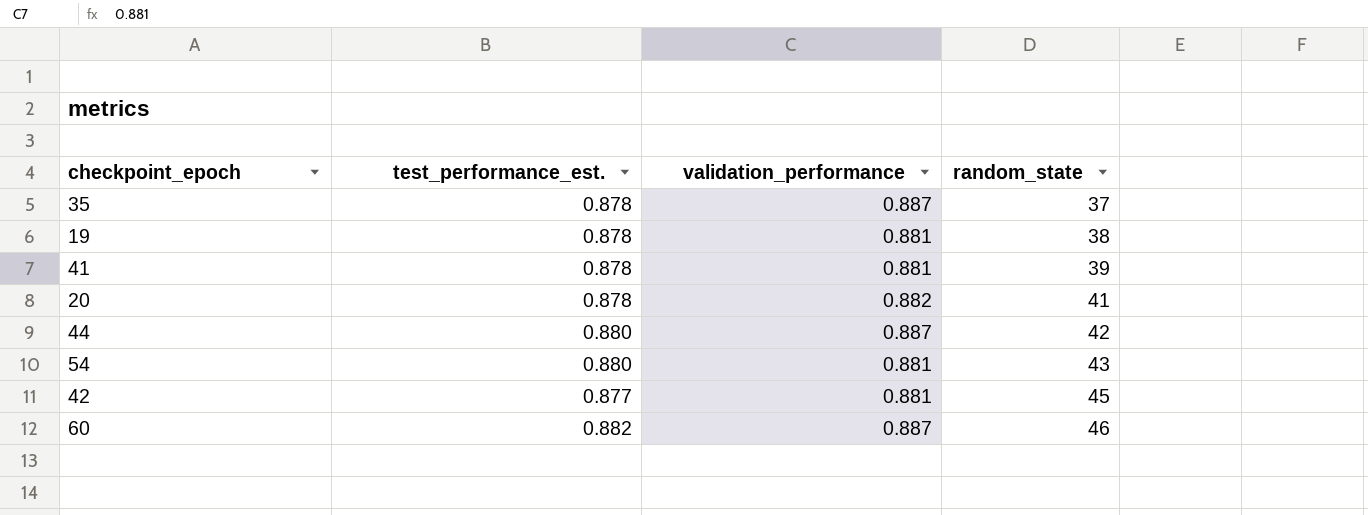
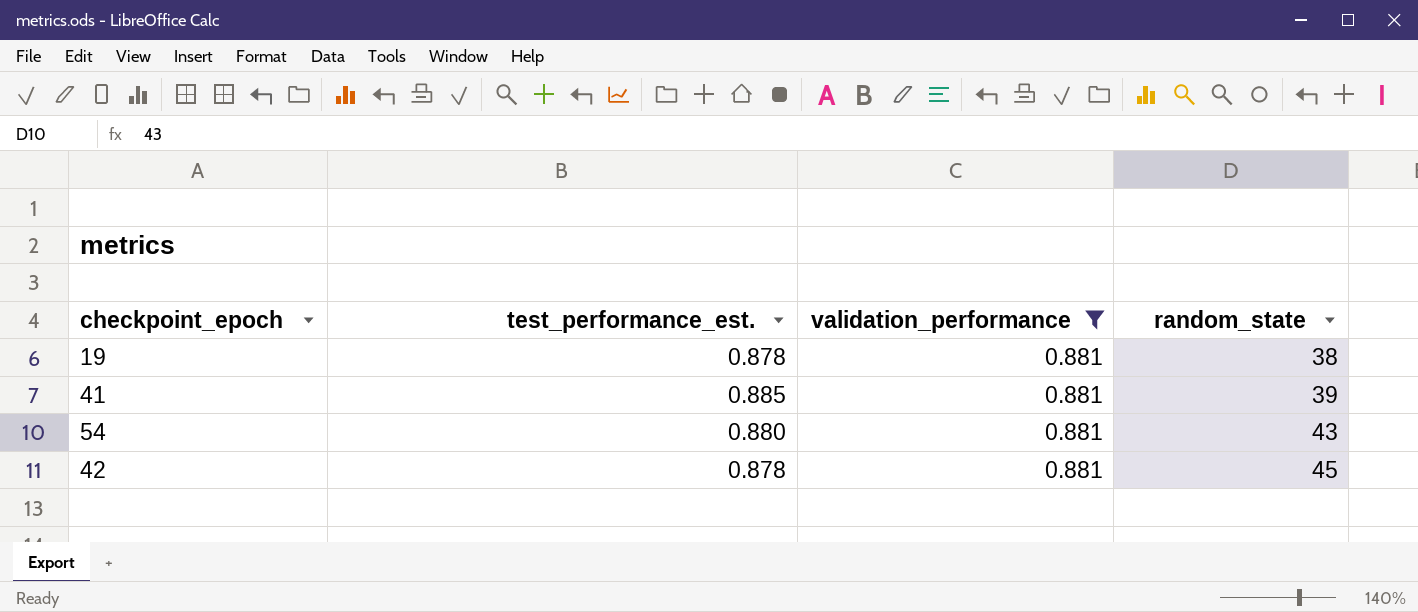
filter: none -> validation_performance = 0.881
41 | test_performance_est.: 0.878 -> 0.885
42 | test_performance_est.: 0.877 -> 0.878

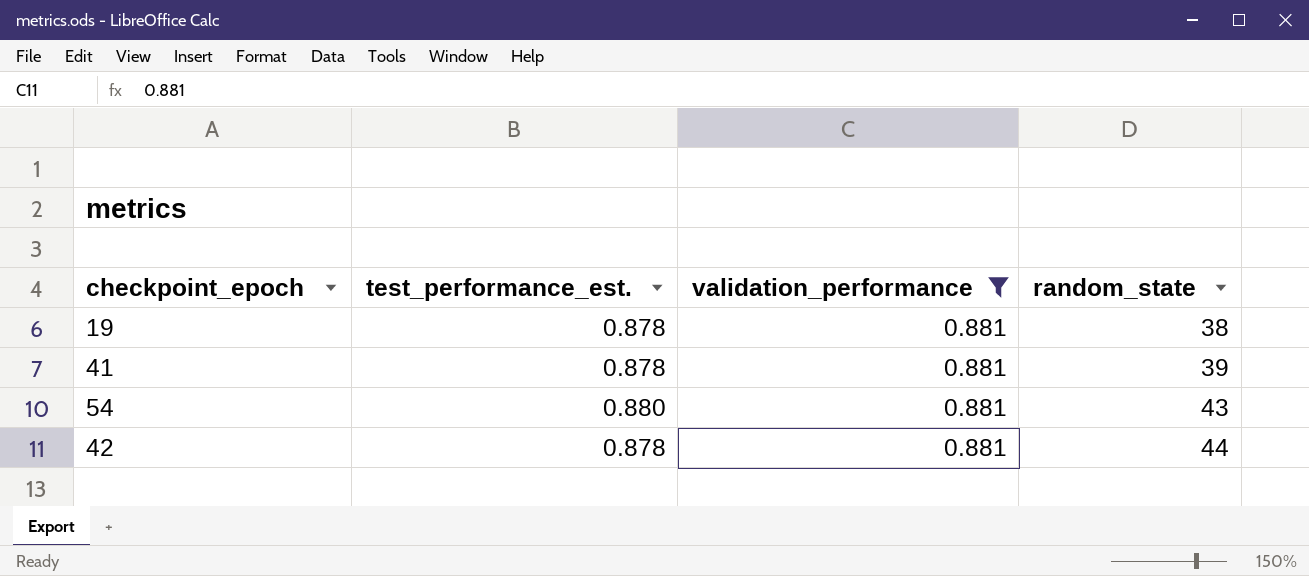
41 | test_performance_est.: 0.885 -> 0.878
42 | random_state: 45 -> 44

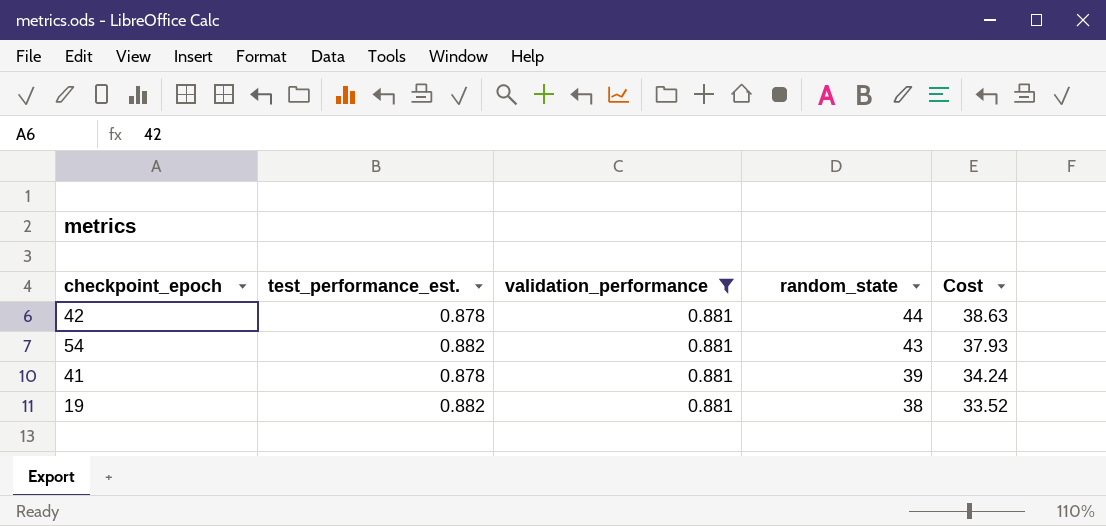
row order: random_state ascending -> random_state descending
column Cost | formula: none -> [test_performance_est.] * [random_state]
54 | test_performance_est.: 0.880 -> 0.882
19 | test_performance_est.: 0.878 -> 0.882

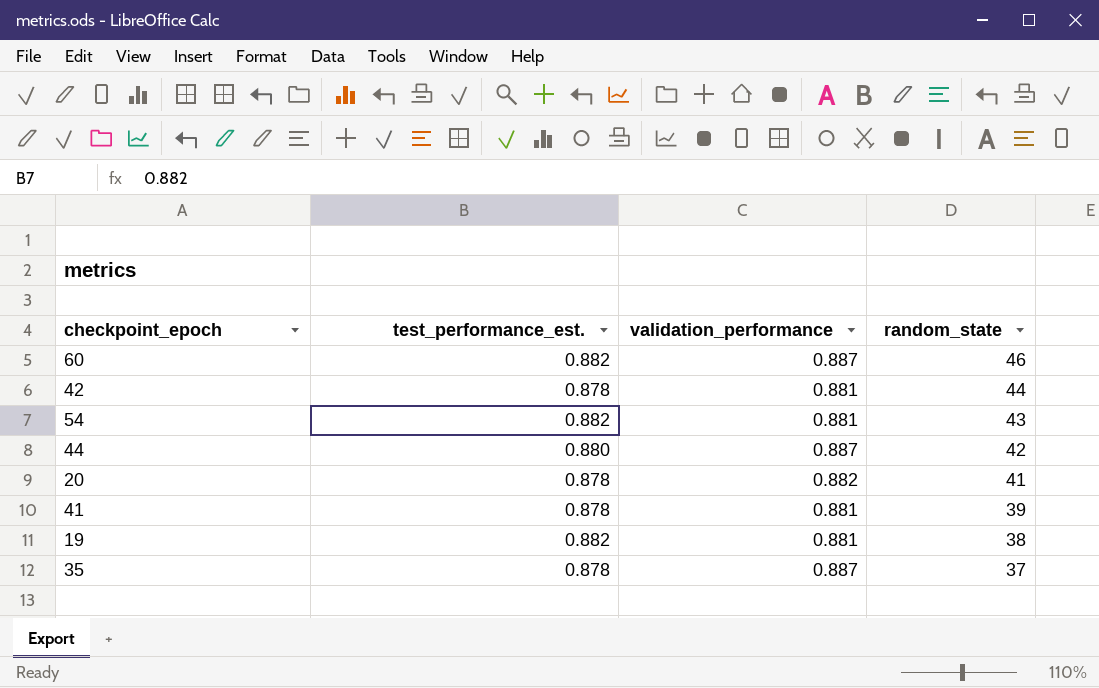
filter: validation_performance = 0.881 -> none
column Cost | formula: [test_performance_est.] * [random_state] -> none

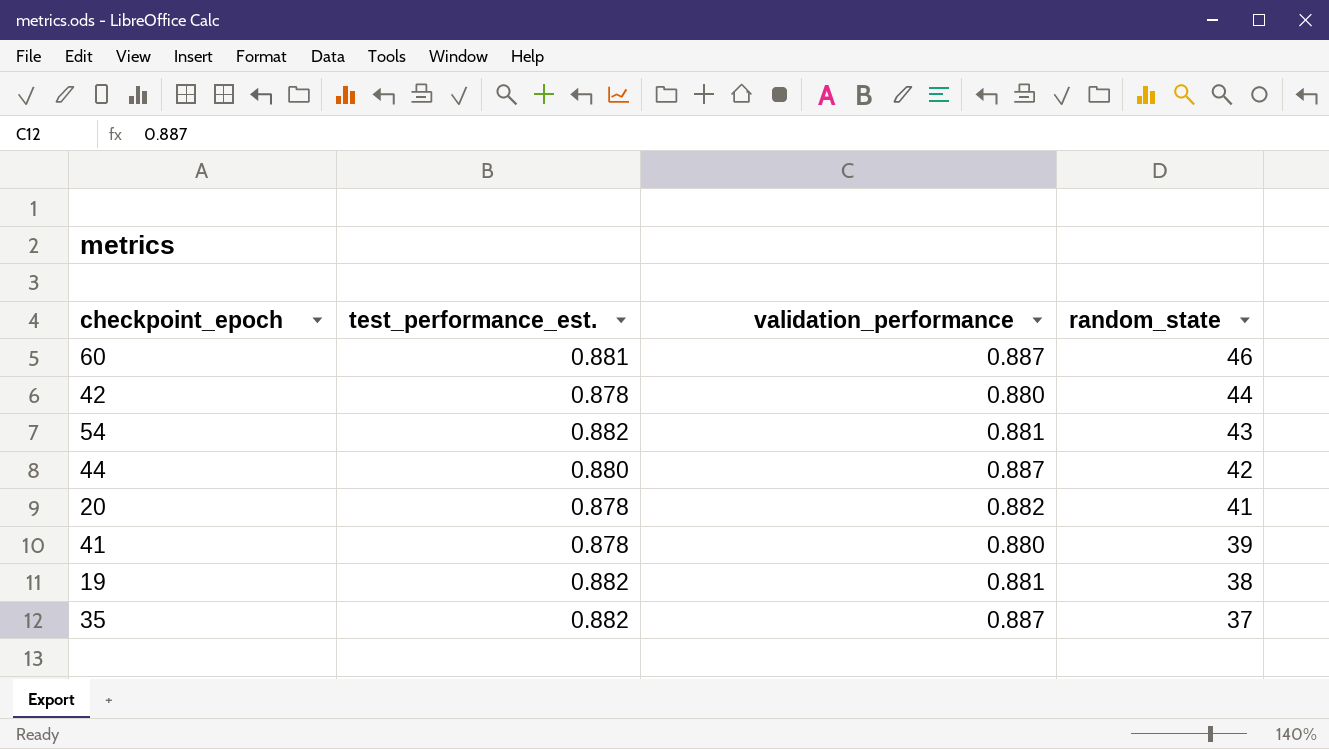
60 | test_performance_est.: 0.882 -> 0.881
42 | validation_performance: 0.881 -> 0.880
41 | validation_performance: 0.881 -> 0.880
35 | test_performance_est.: 0.878 -> 0.882

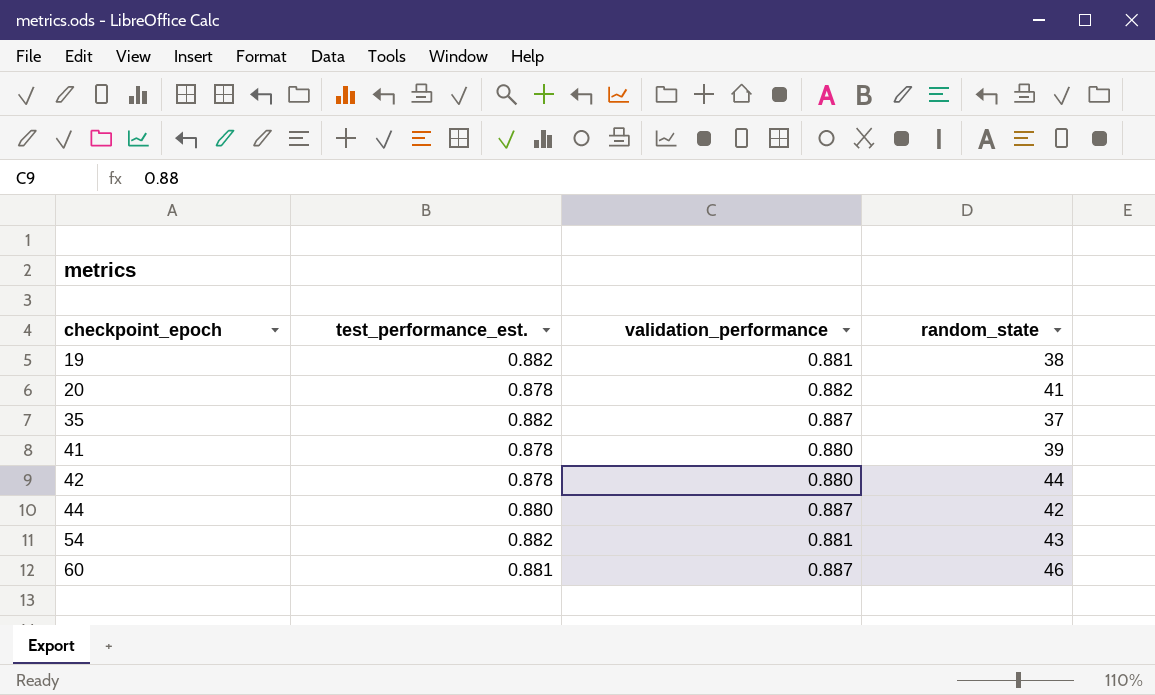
row order: random_state descending -> checkpoint_epoch ascending

